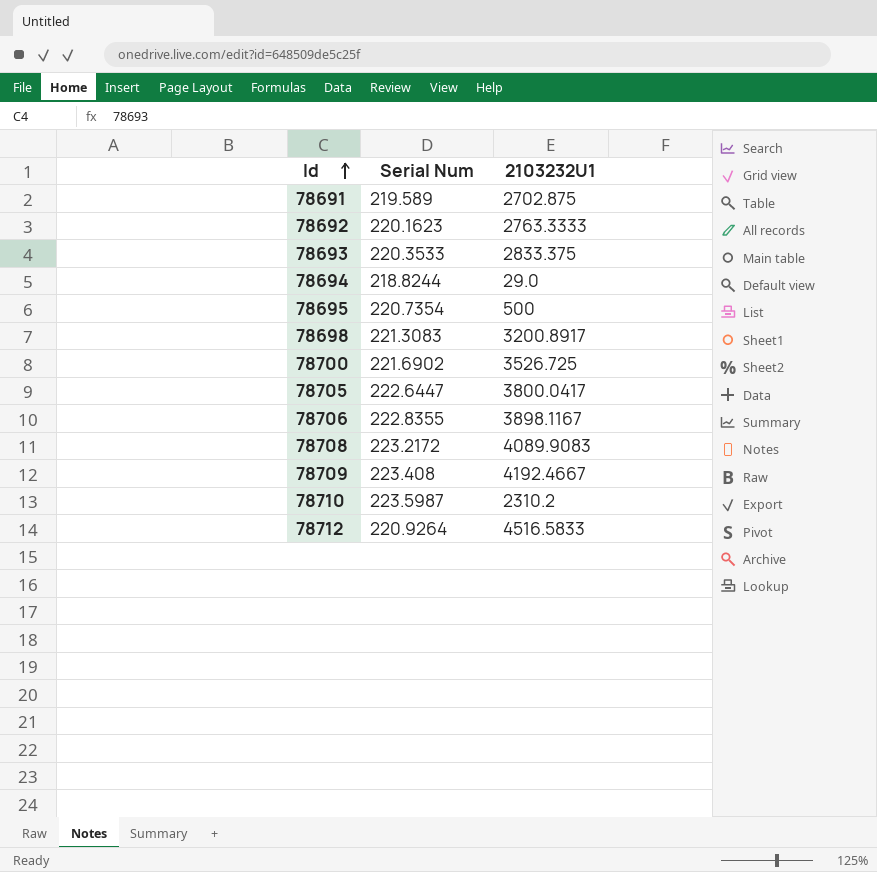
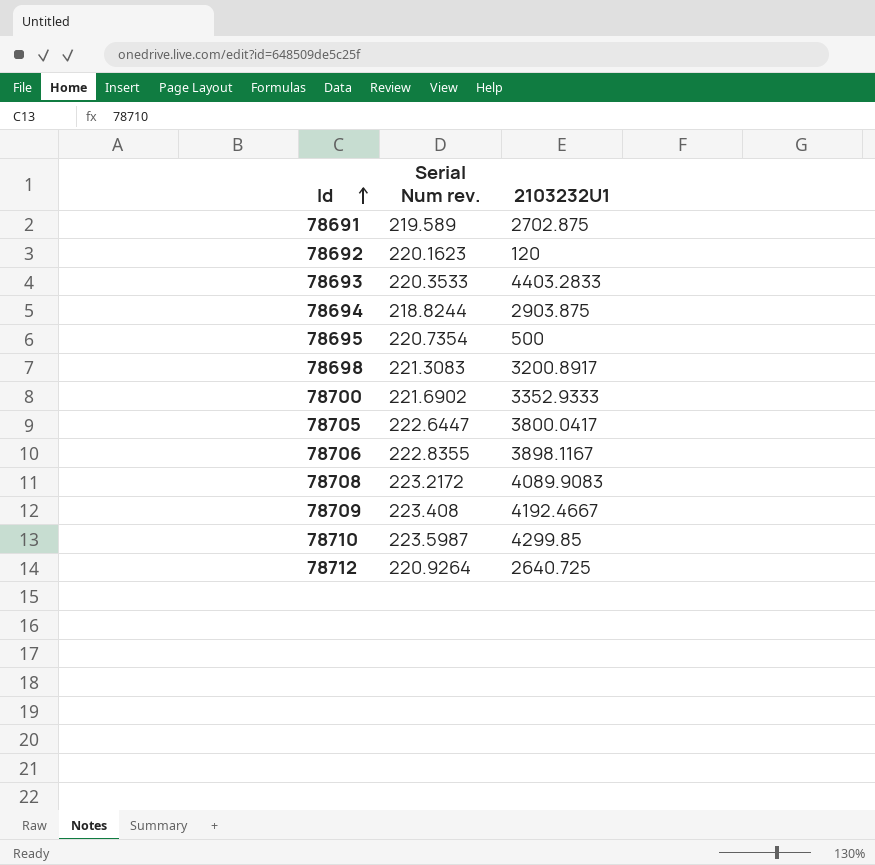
column name: Serial Num -> Serial Num rev.
78692 | 2103232U1: 2763.3333 -> 120
78693 | 2103232U1: 2833.375 -> 4403.2833
78694 | 2103232U1: 29.0 -> 2903.875
78700 | 2103232U1: 3526.725 -> 3352.9333
78710 | 2103232U1: 2310.2 -> 4299.85
78712 | 2103232U1: 4516.5833 -> 2640.725

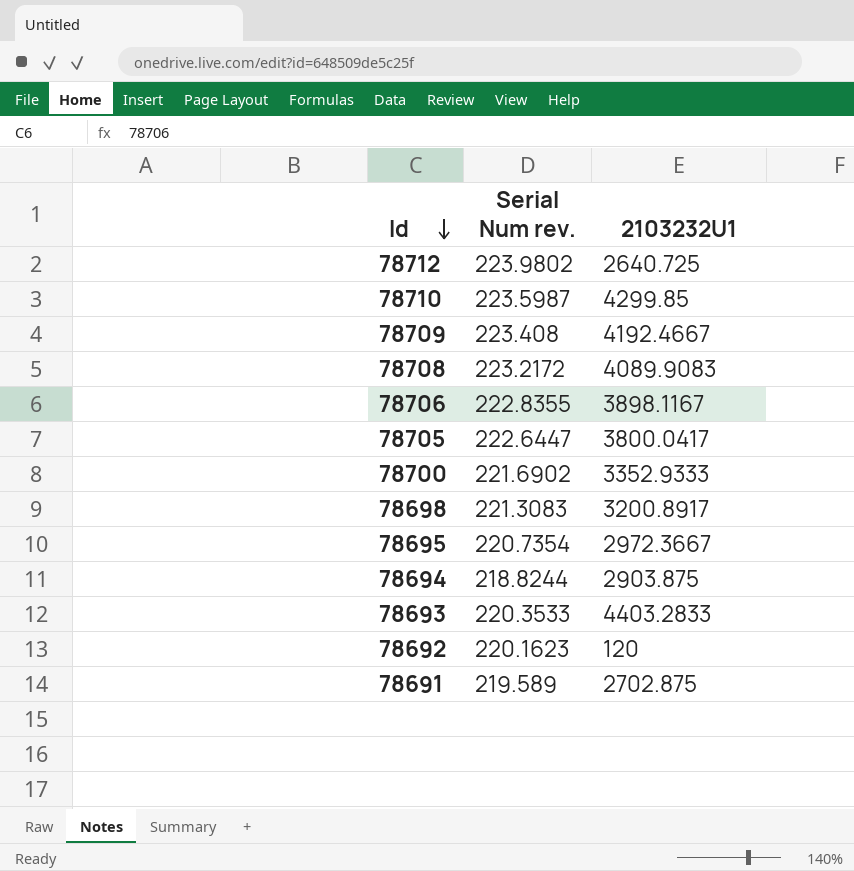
row order: Id ascending -> Id descending
78712 | Serial Num rev.: 220.9264 -> 223.9802
78695 | 2103232U1: 500 -> 2972.3667

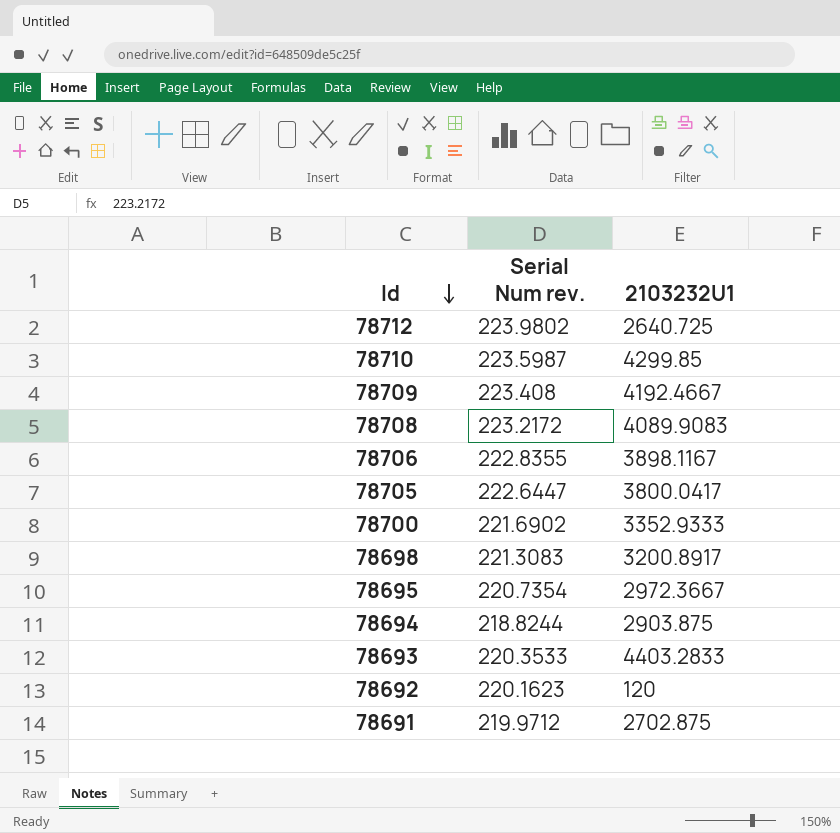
78691 | Serial Num rev.: 219.589 -> 219.9712

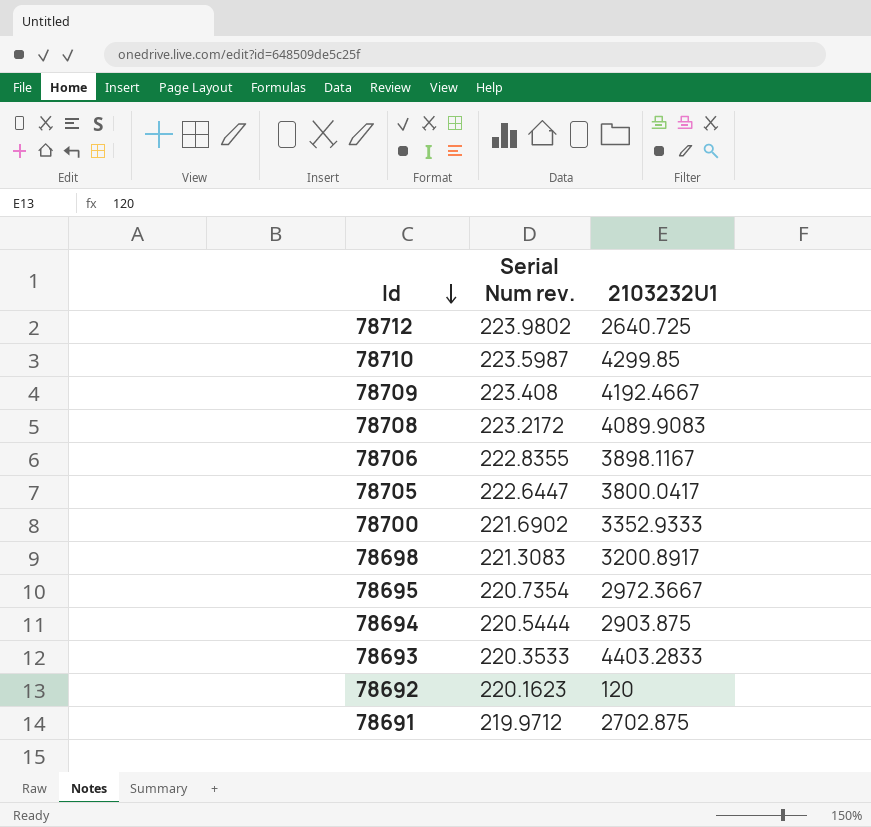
78694 | Serial Num rev.: 218.8244 -> 220.5444

